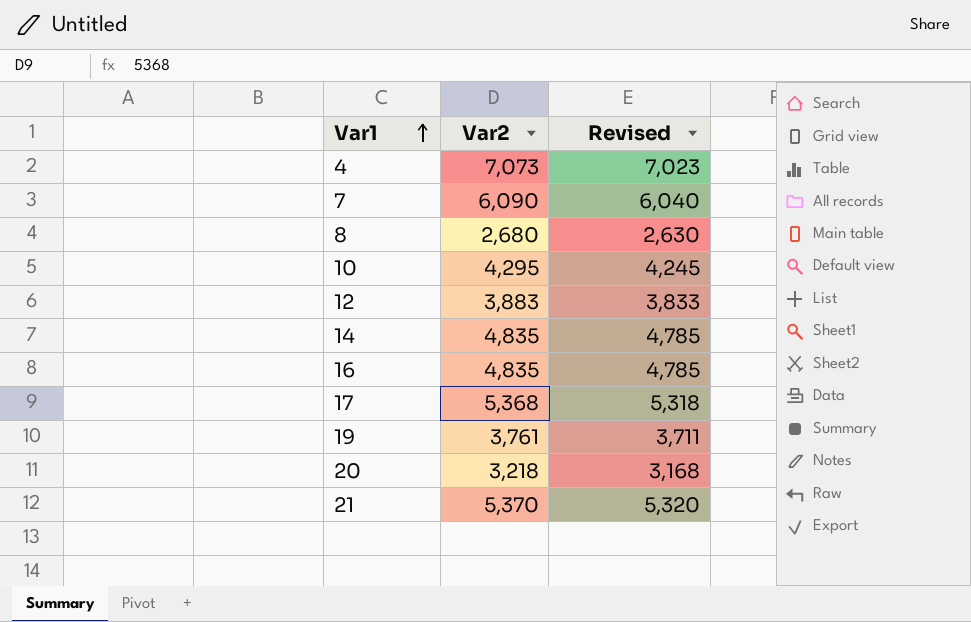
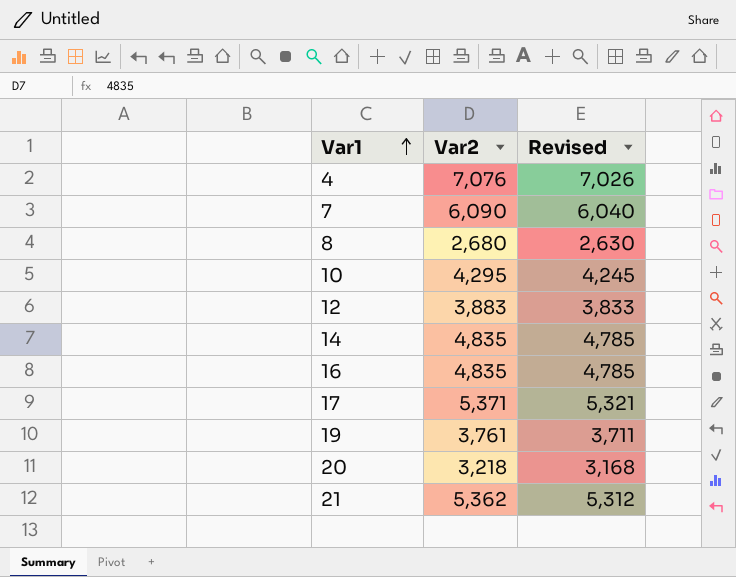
4 | Var2: 7,073 -> 7,076
4 | Revised: 7,023 -> 7,026
17 | Var2: 5,368 -> 5,371
17 | Revised: 5,318 -> 5,321
21 | Var2: 5,370 -> 5,362
21 | Revised: 5,320 -> 5,312

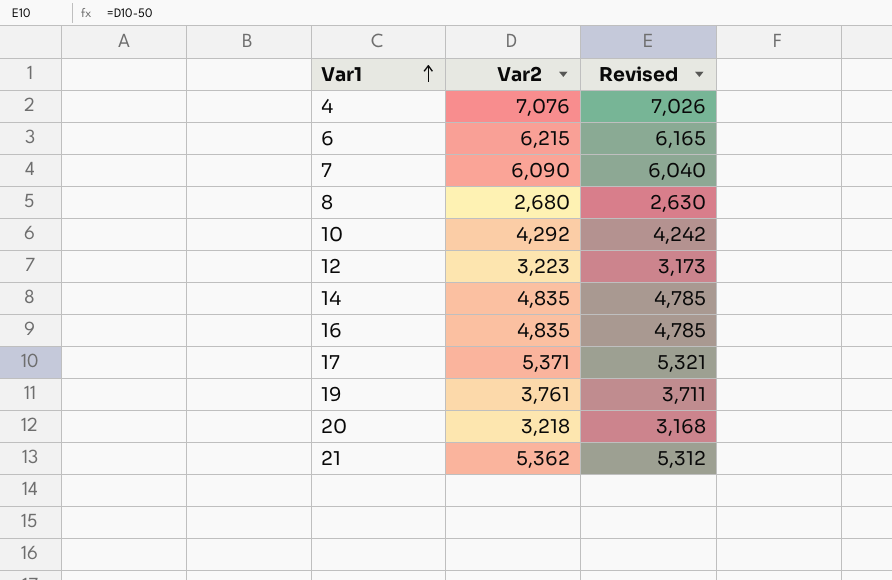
row 6: none -> 6,215 | 6,165
10 | Var2: 4,295 -> 4,292
10 | Revised: 4,245 -> 4,242
12 | Var2: 3,883 -> 3,223
12 | Revised: 3,833 -> 3,173

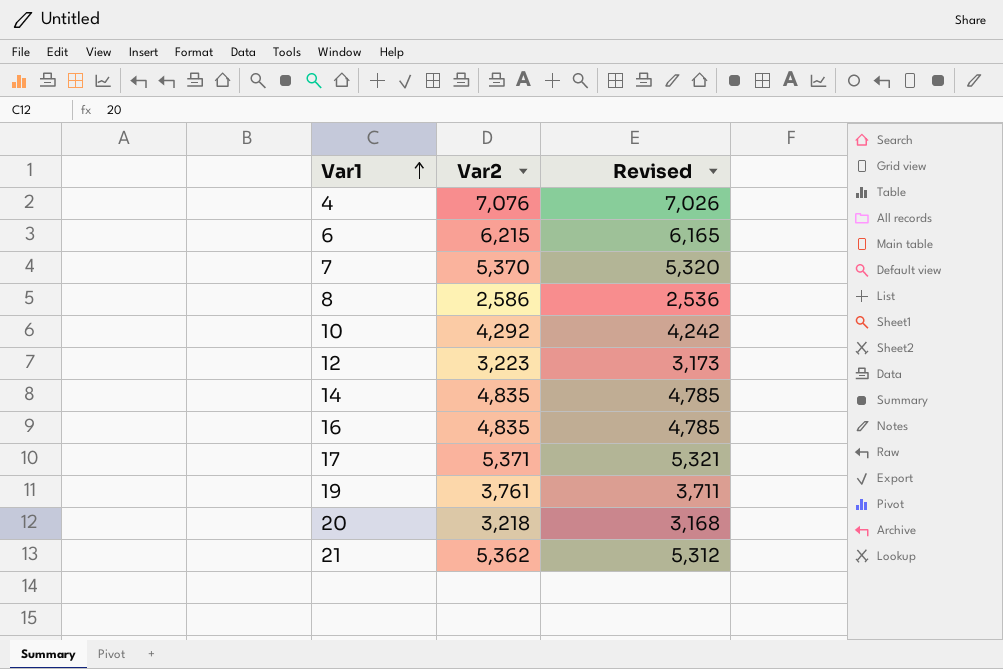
7 | Var2: 6,090 -> 5,370
7 | Revised: 6,040 -> 5,320
8 | Var2: 2,680 -> 2,586
8 | Revised: 2,630 -> 2,536

